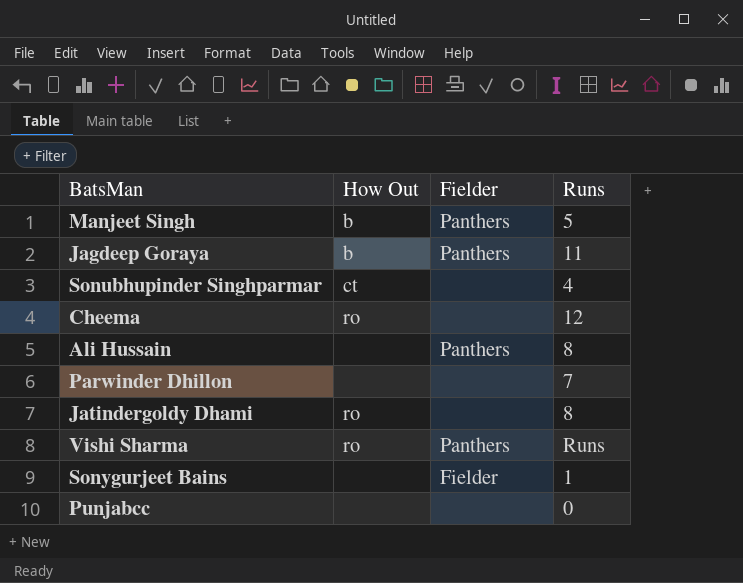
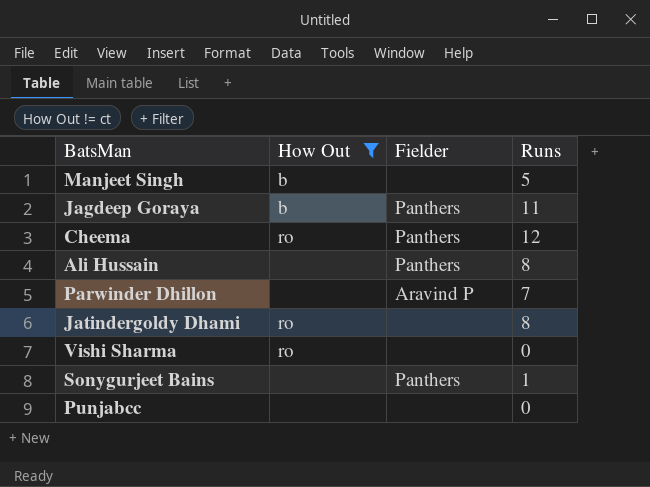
filter: none -> How Out != ct
Manjeet Singh | Fielder: Panthers -> none
Cheema | Fielder: none -> Panthers
Parwinder Dhillon | Fielder: none -> Aravind P
Vishi Sharma | Fielder: Panthers -> none
Vishi Sharma | Runs: Runs -> 0
Sonygurjeet Bains | Fielder: Fielder -> Panthers

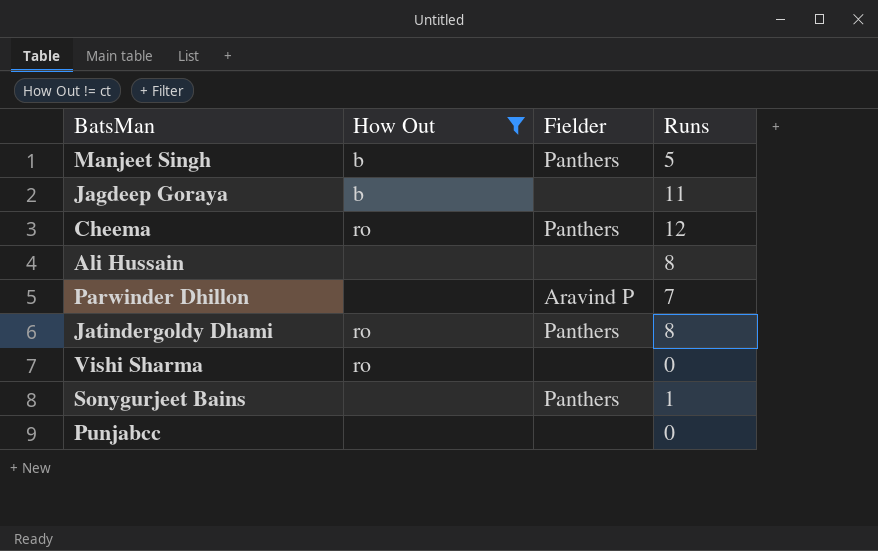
Manjeet Singh | Fielder: none -> Panthers
Jagdeep Goraya | Fielder: Panthers -> none
Ali Hussain | Fielder: Panthers -> none
Jatindergoldy Dhami | Fielder: none -> Panthers

